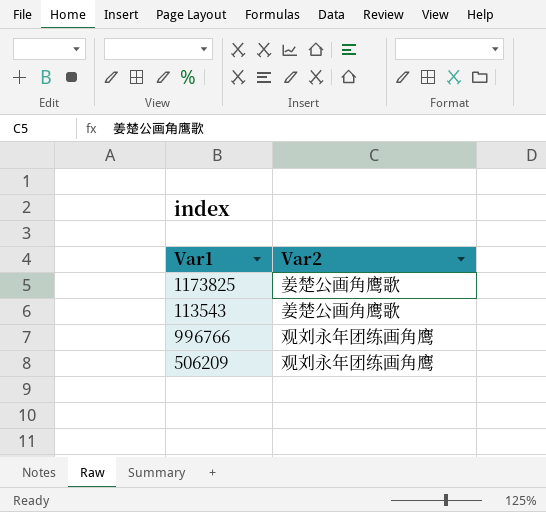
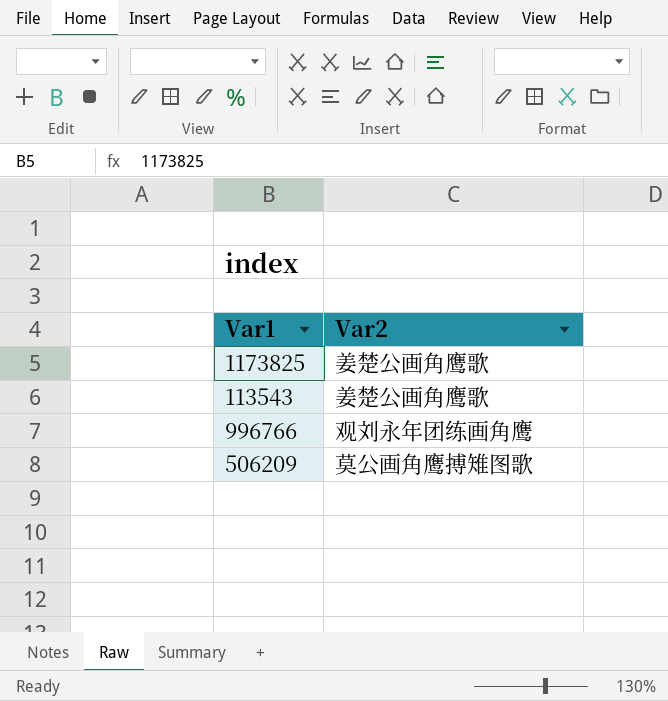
506209 | Var2: 观刘永年团练画角鹰 -> 莫公画角鹰搏雉图歌

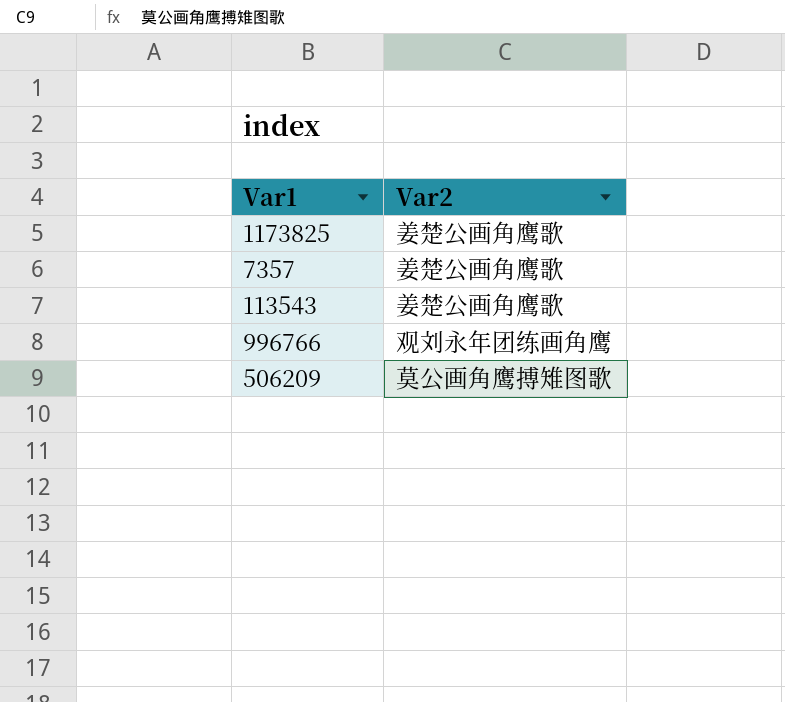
row 7357: none -> 姜楚公画角鹰歌

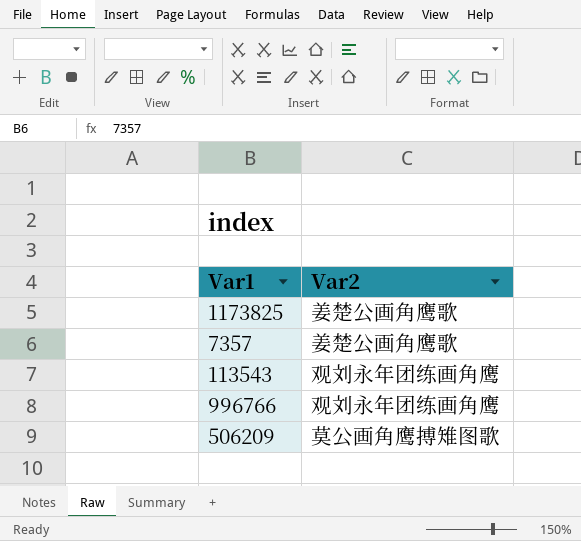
113543 | Var2: 姜楚公画角鹰歌 -> 观刘永年团练画角鹰

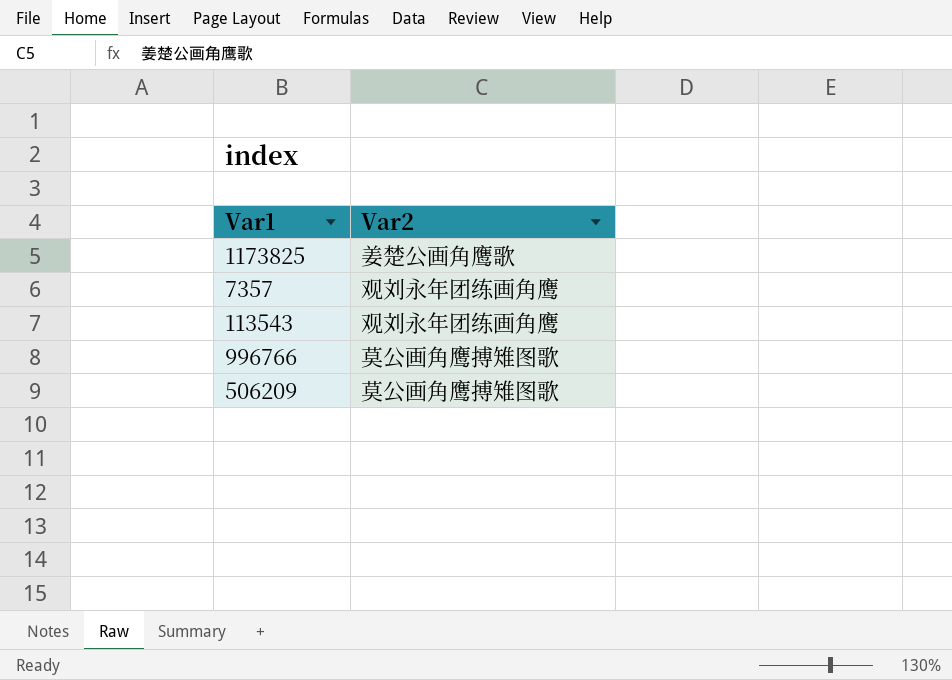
7357 | Var2: 姜楚公画角鹰歌 -> 观刘永年团练画角鹰
996766 | Var2: 观刘永年团练画角鹰 -> 莫公画角鹰搏雉图歌

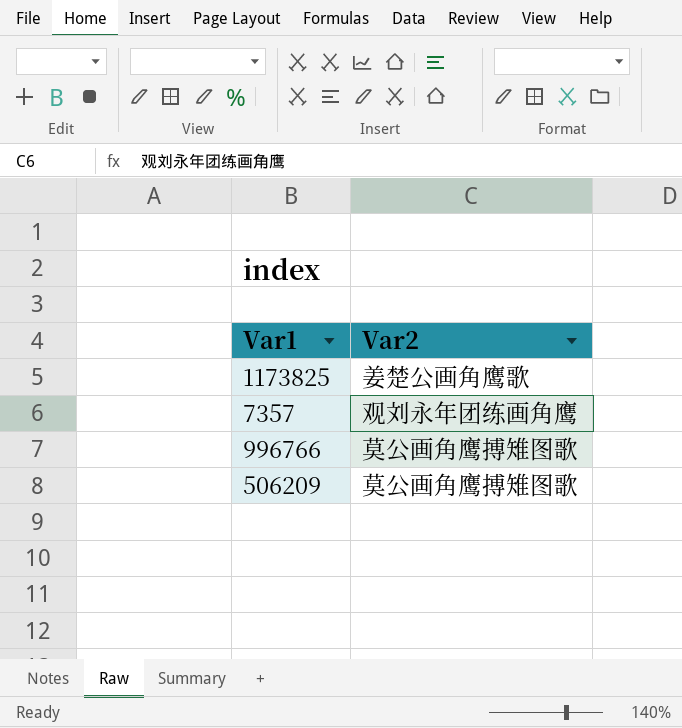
row 113543: 观刘永年团练画角鹰 -> none

